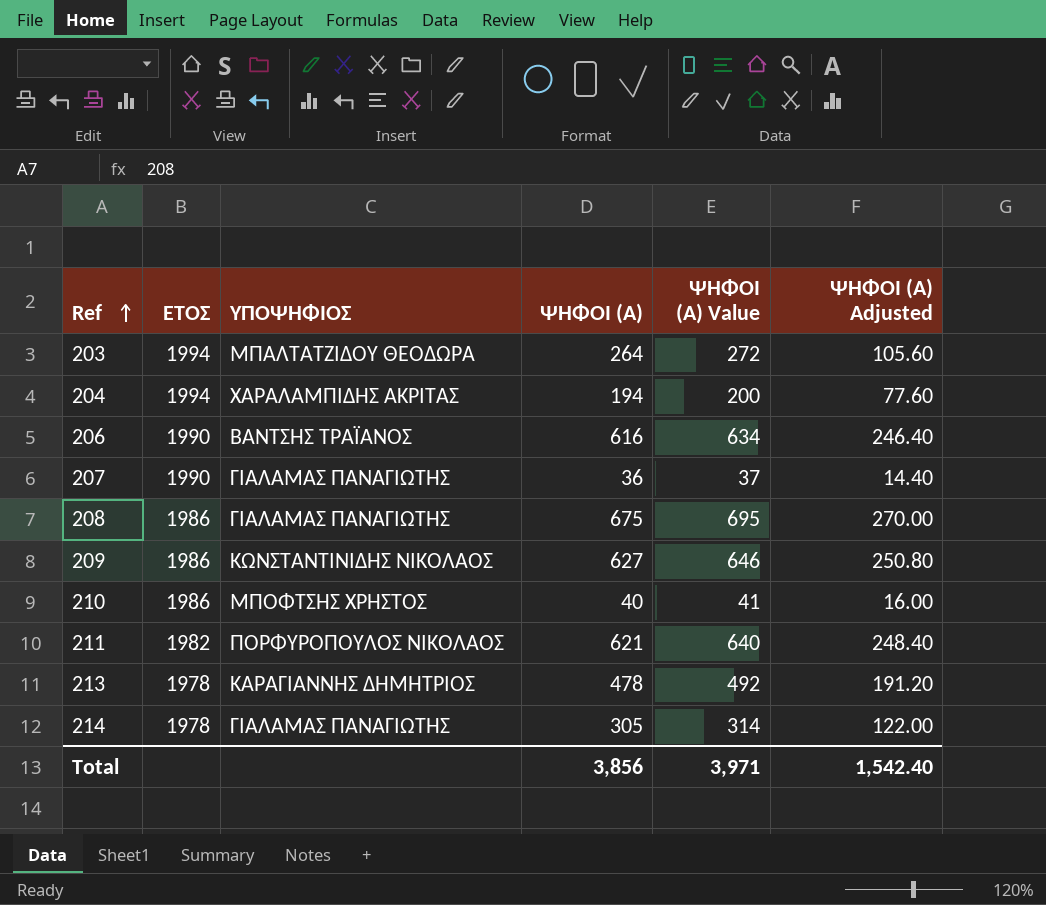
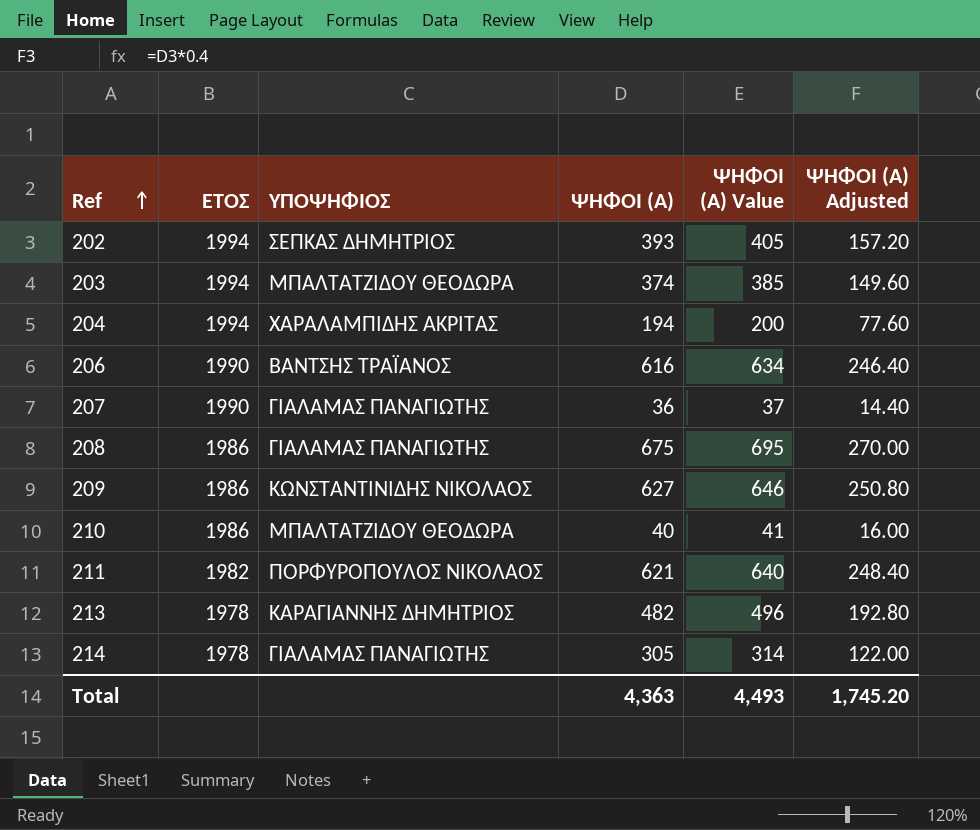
row 202: none -> 1994 | ΣΕΠΚΑΣ ΔΗΜΗΤΡΙΟΣ | 393 | 405 | 157.20
203 | ΨΗΦΟΙ (Α): 264 -> 374
203 | ΨΗΦΟΙ (Α) Value: 272 -> 385
203 | ΨΗΦΟΙ (Α) Adjusted: 105.60 -> 149.60
210 | ΥΠΟΨΗΦΙΟΣ: ΜΠΟΦΤΣΗΣ ΧΡΗΣΤΟΣ -> ΜΠΑΛΤΑΤΖΙΔΟΥ ΘΕΟΔΩΡΑ
213 | ΨΗΦΟΙ (Α): 478 -> 482
213 | ΨΗΦΟΙ (Α) Value: 492 -> 496
213 | ΨΗΦΟΙ (Α) Adjusted: 191.20 -> 192.80
Total | ΨΗΦΟΙ (Α): 3,856 -> 4,363
Total | ΨΗΦΟΙ (Α) Value: 3,971 -> 4,493
Total | ΨΗΦΟΙ (Α) Adjusted: 1,542.40 -> 1,745.20

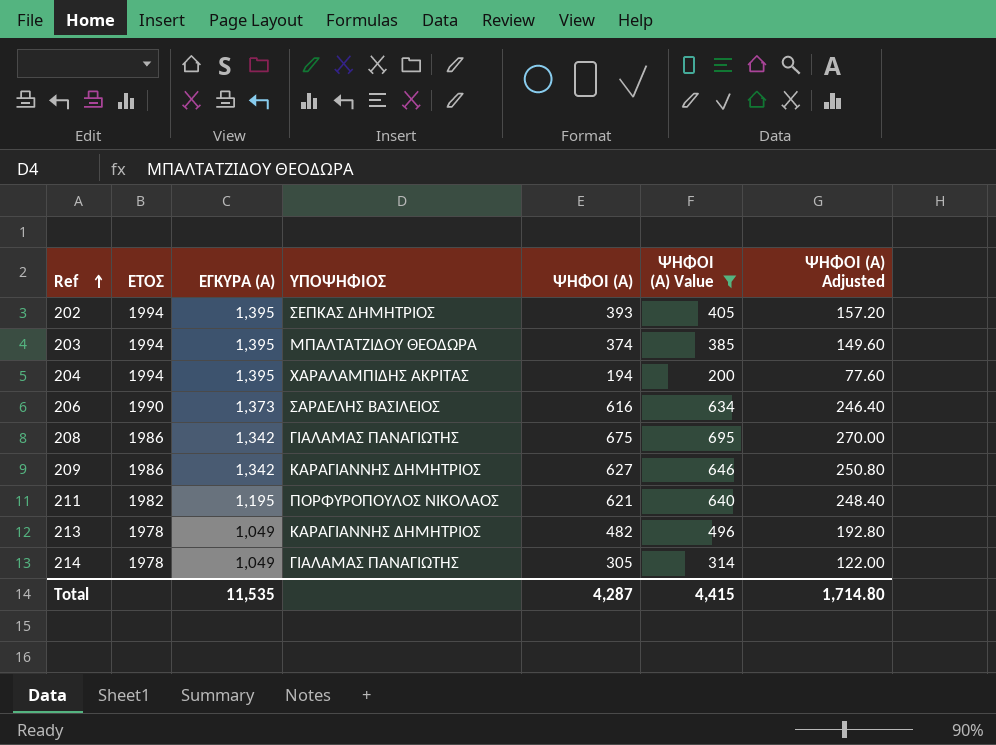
filter: none -> ΨΗΦΟΙ (Α) Value >= 200
column ΕΓΚΥΡΑ (Α) | position: none -> 3
206 | ΥΠΟΨΗΦΙΟΣ: ΒΑΝΤΣΗΣ ΤΡΑΪΑΝΟΣ -> ΣΑΡΔΕΛΗΣ ΒΑΣΙΛΕΙΟΣ
209 | ΥΠΟΨΗΦΙΟΣ: ΚΩΝΣΤΑΝΤΙΝΙΔΗΣ ΝΙΚΟΛΑΟΣ -> ΚΑΡΑΓΙΑΝΝΗΣ ΔΗΜΗΤΡΙΟΣ
Total | ΨΗΦΟΙ (Α): 4,363 -> 4,287
Total | ΨΗΦΟΙ (Α) Value: 4,493 -> 4,415
Total | ΨΗΦΟΙ (Α) Adjusted: 1,745.20 -> 1,714.80

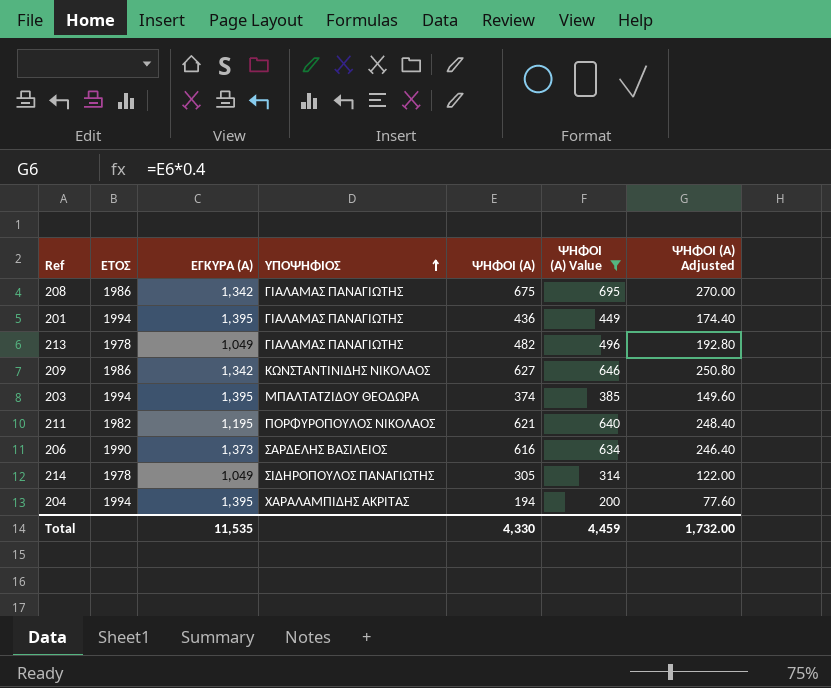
row order: Ref ascending -> ΥΠΟΨΗΦΙΟΣ ascending
row 202: 1994 | 1,395 | ΣΕΠΚΑΣ ΔΗΜΗΤΡΙΟΣ | 393 | 405 | 157.20 -> none
row 201: none -> 1994 | 1,395 | ΓΙΑΛΑΜΑΣ ΠΑΝΑΓΙΩΤΗΣ | 436 | 449 | 174.40
213 | ΥΠΟΨΗΦΙΟΣ: ΚΑΡΑΓΙΑΝΝΗΣ ΔΗΜΗΤΡΙΟΣ -> ΓΙΑΛΑΜΑΣ ΠΑΝΑΓΙΩΤΗΣ
209 | ΥΠΟΨΗΦΙΟΣ: ΚΑΡΑΓΙΑΝΝΗΣ ΔΗΜΗΤΡΙΟΣ -> ΚΩΝΣΤΑΝΤΙΝΙΔΗΣ ΝΙΚΟΛΑΟΣ
214 | ΥΠΟΨΗΦΙΟΣ: ΓΙΑΛΑΜΑΣ ΠΑΝΑΓΙΩΤΗΣ -> ΣΙΔΗΡΟΠΟΥΛΟΣ ΠΑΝΑΓΙΩΤΗΣ
Total | ΨΗΦΟΙ (Α): 4,287 -> 4,330
Total | ΨΗΦΟΙ (Α) Value: 4,415 -> 4,459
Total | ΨΗΦΟΙ (Α) Adjusted: 1,714.80 -> 1,732.00

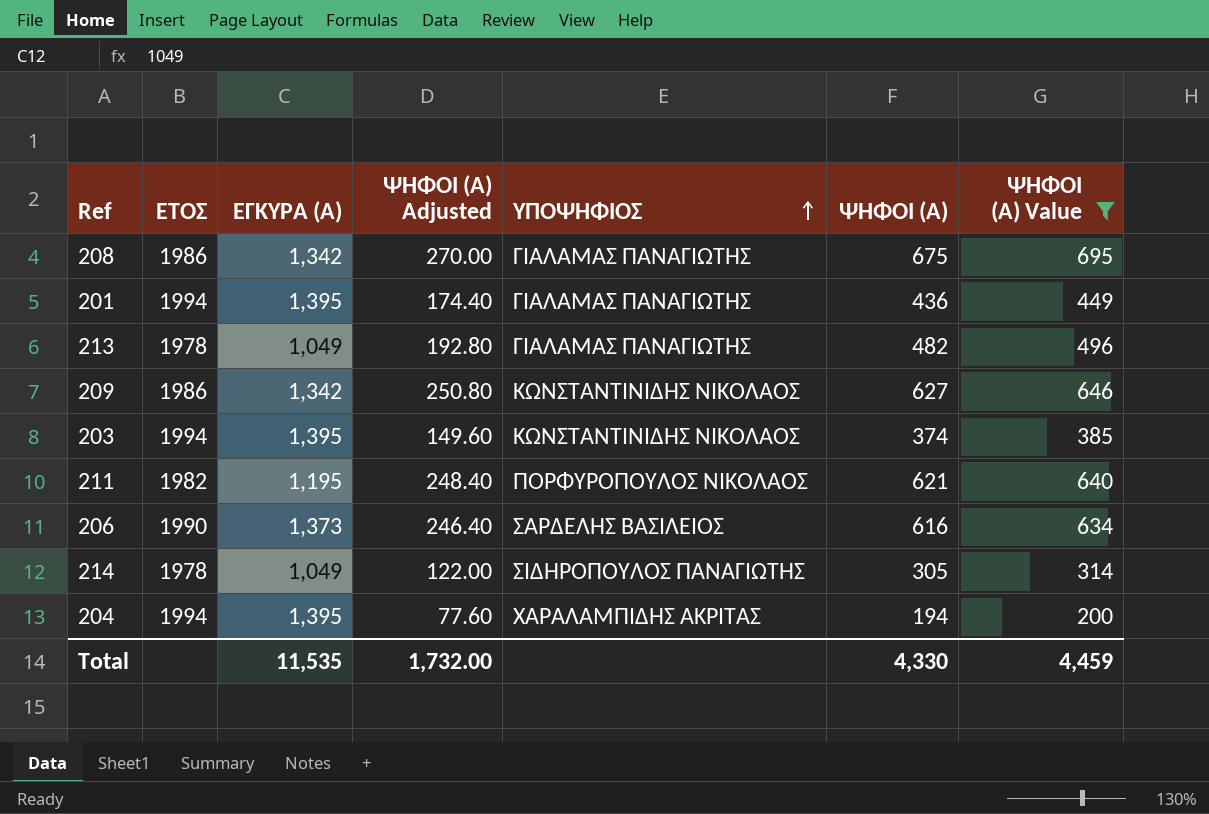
column ΨΗΦΟΙ (Α) Adjusted | position: 7 -> 4
203 | ΥΠΟΨΗΦΙΟΣ: ΜΠΑΛΤΑΤΖΙΔΟΥ ΘΕΟΔΩΡΑ -> ΚΩΝΣΤΑΝΤΙΝΙΔΗΣ ΝΙΚΟΛΑΟΣ

